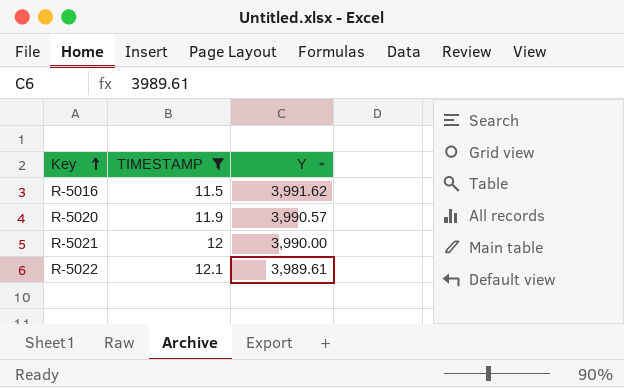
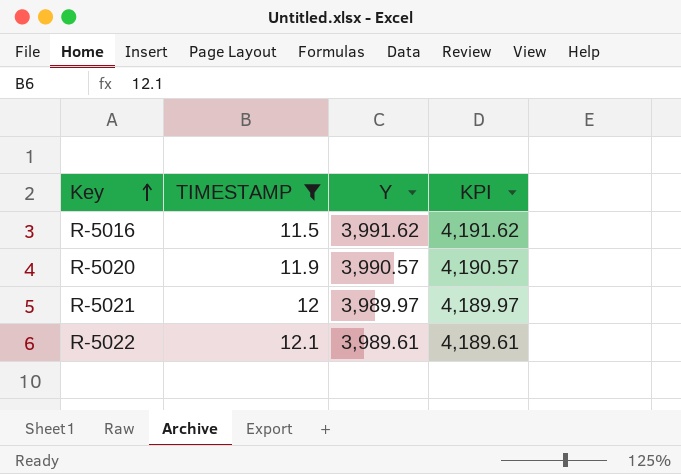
column KPI | formula: none -> [Y] + 200
R-5021 | Y: 3,990.00 -> 3,989.97

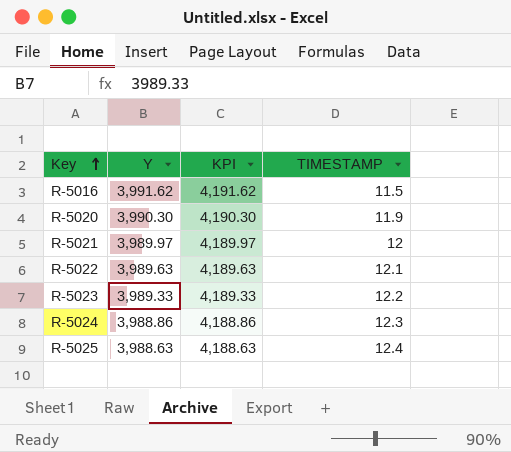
filter: TIMESTAMP <= 12.1 -> none
column TIMESTAMP | position: 2 -> 4
R-5020 | Y: 3,990.57 -> 3,990.30
R-5020 | KPI: 4,190.57 -> 4,190.30
R-5022 | Y: 3,989.61 -> 3,989.63
R-5022 | KPI: 4,189.61 -> 4,189.63

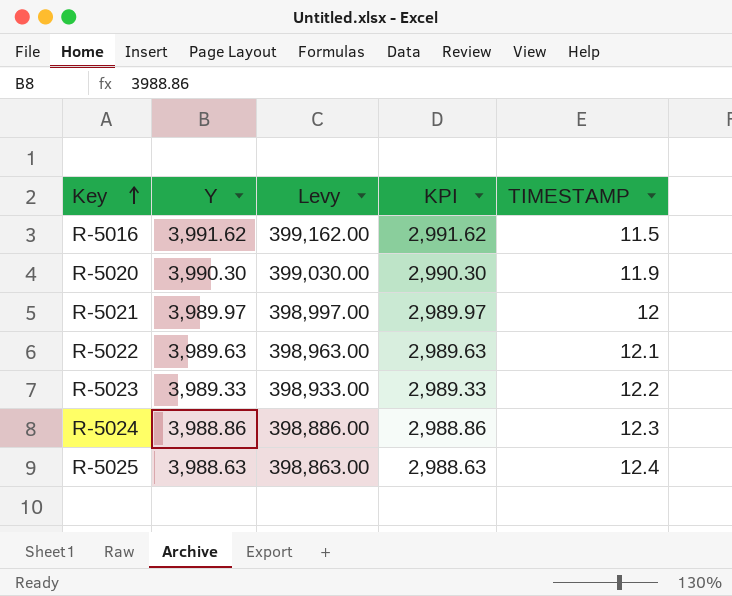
column Levy | formula: none -> [Y] * 100
column KPI | formula: [Y] + 200 -> [Y] - 1000

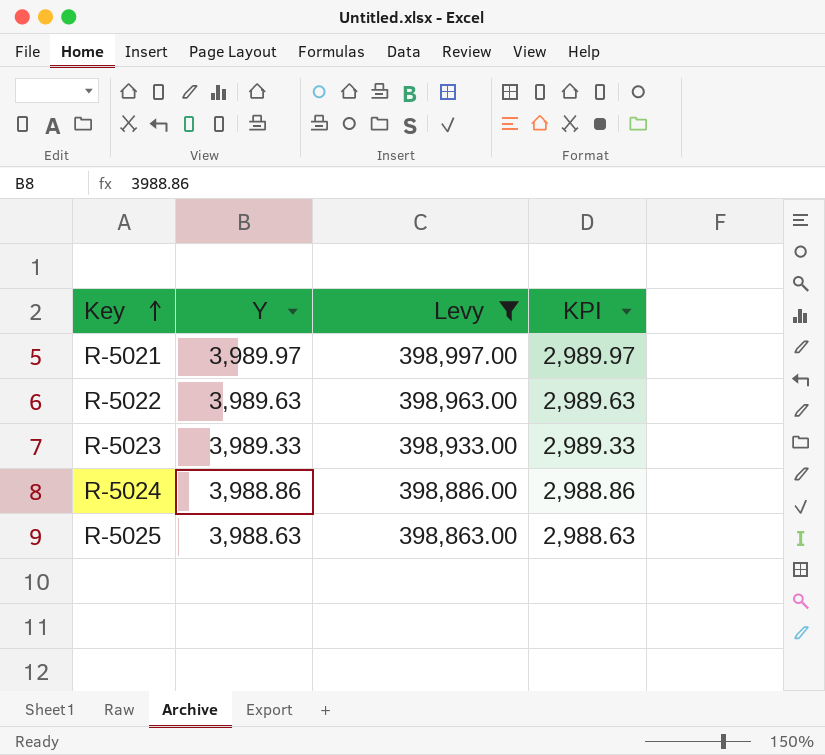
filter: none -> Levy <= 398,997.00
column TIMESTAMP | position: 5 -> none

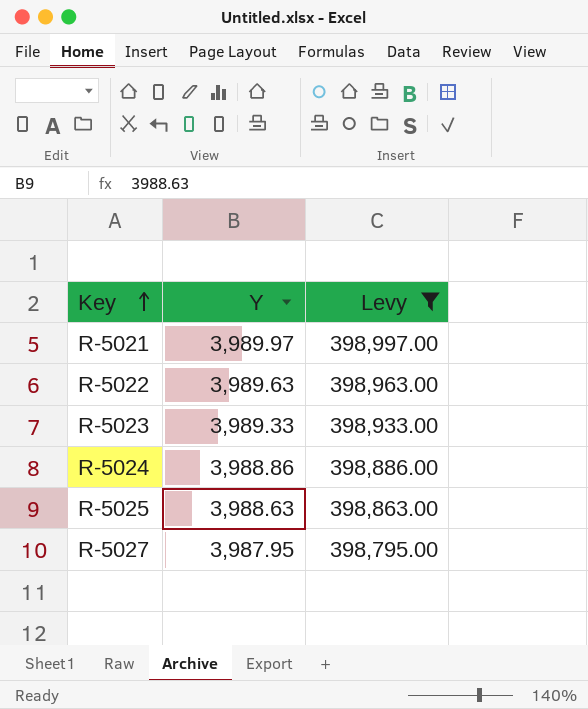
column KPI | formula: [Y] - 1000 -> none
row R-5027: none -> 3,987.95 | 398,795.00

